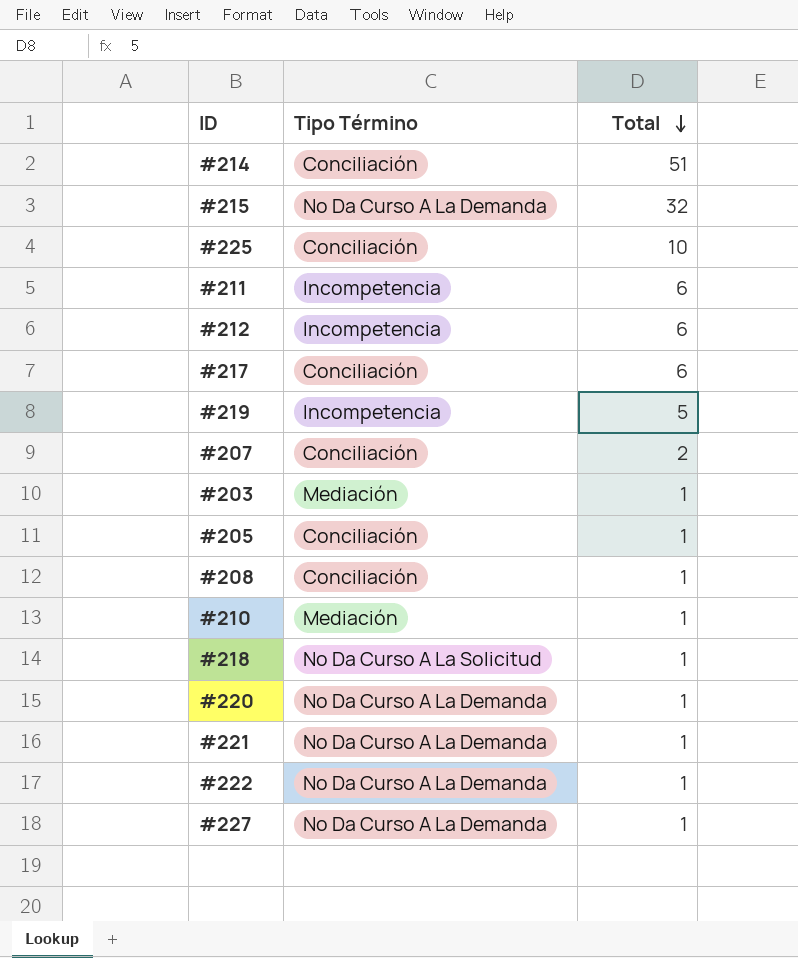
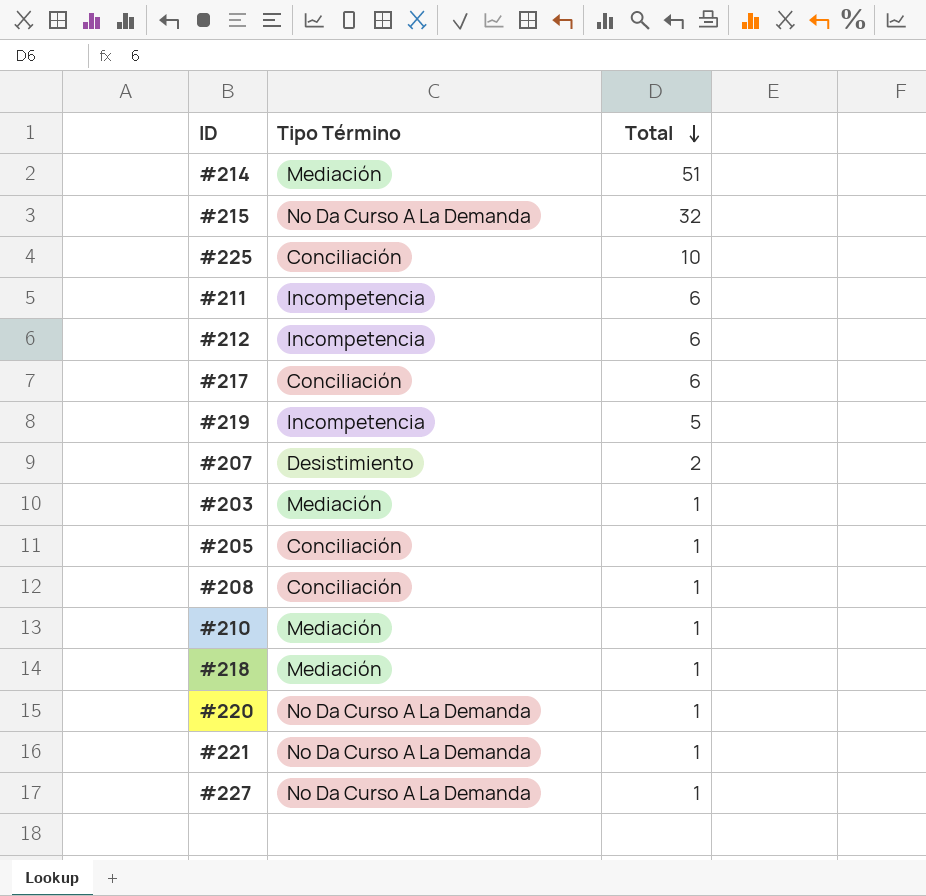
row #222: No Da Curso A La Demanda | 1 -> none
#214 | Tipo Término: Conciliación -> Mediación
#207 | Tipo Término: Conciliación -> Desistimiento
#218 | Tipo Término: No Da Curso A La Solicitud -> Mediación

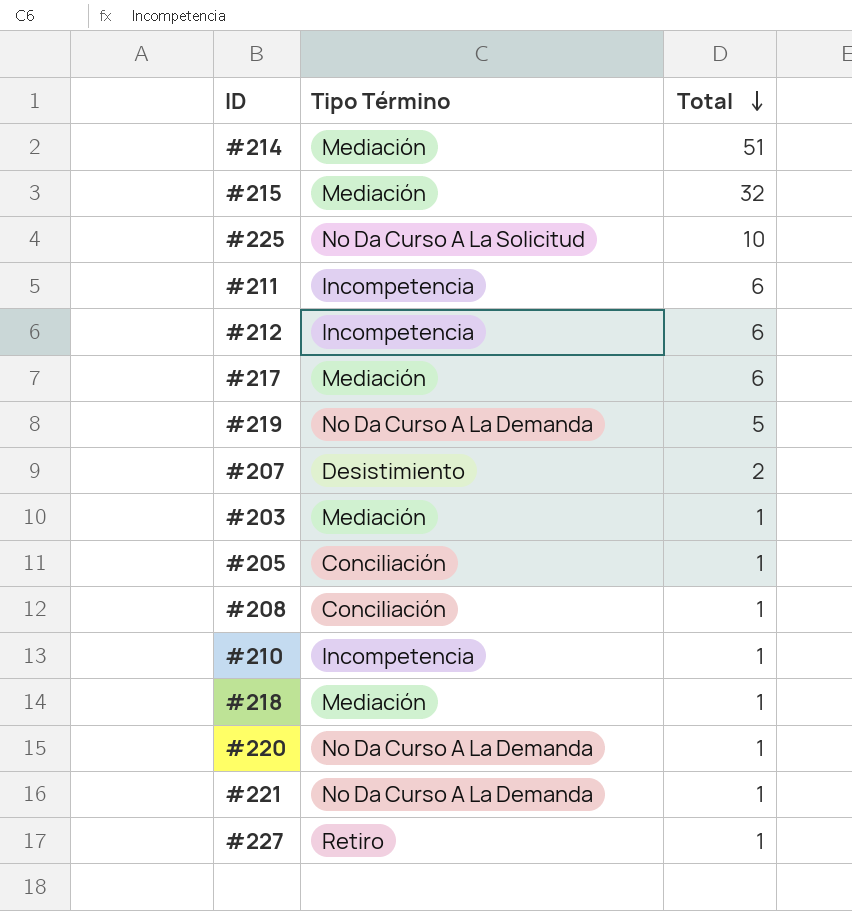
#215 | Tipo Término: No Da Curso A La Demanda -> Mediación
#225 | Tipo Término: Conciliación -> No Da Curso A La Solicitud
#217 | Tipo Término: Conciliación -> Mediación
#219 | Tipo Término: Incompetencia -> No Da Curso A La Demanda
#210 | Tipo Término: Mediación -> Incompetencia
#227 | Tipo Término: No Da Curso A La Demanda -> Retiro

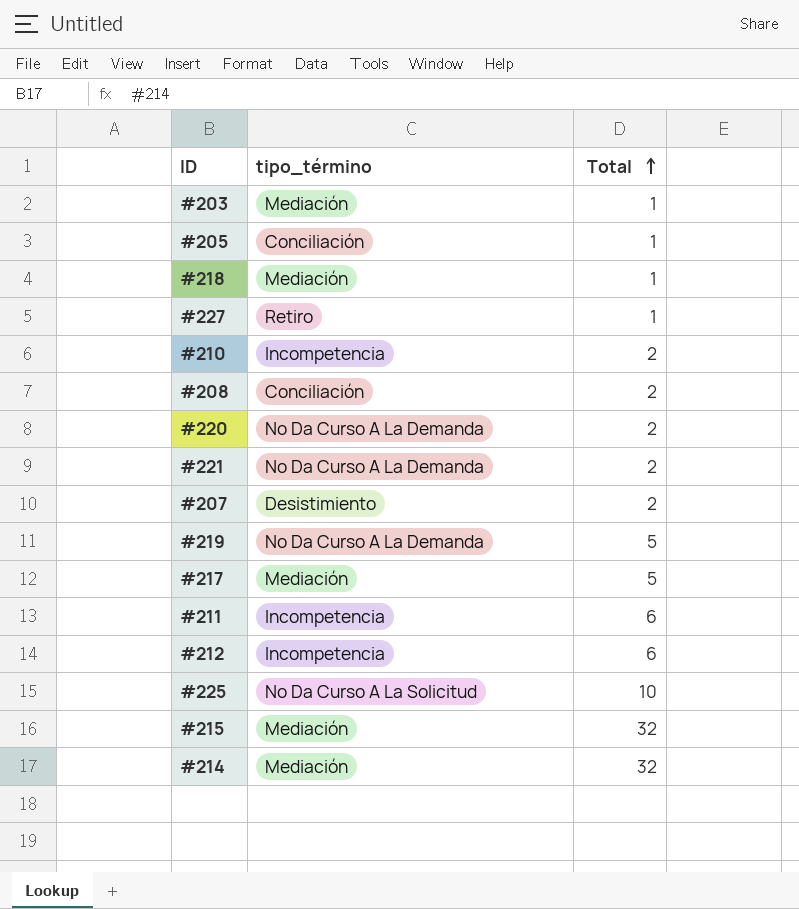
row order: Total descending -> Total ascending
column name: Tipo Término -> tipo_término
#210 | Total: 1 -> 2
#208 | Total: 1 -> 2
#220 | Total: 1 -> 2
#221 | Total: 1 -> 2
#217 | Total: 6 -> 5
#214 | Total: 51 -> 32

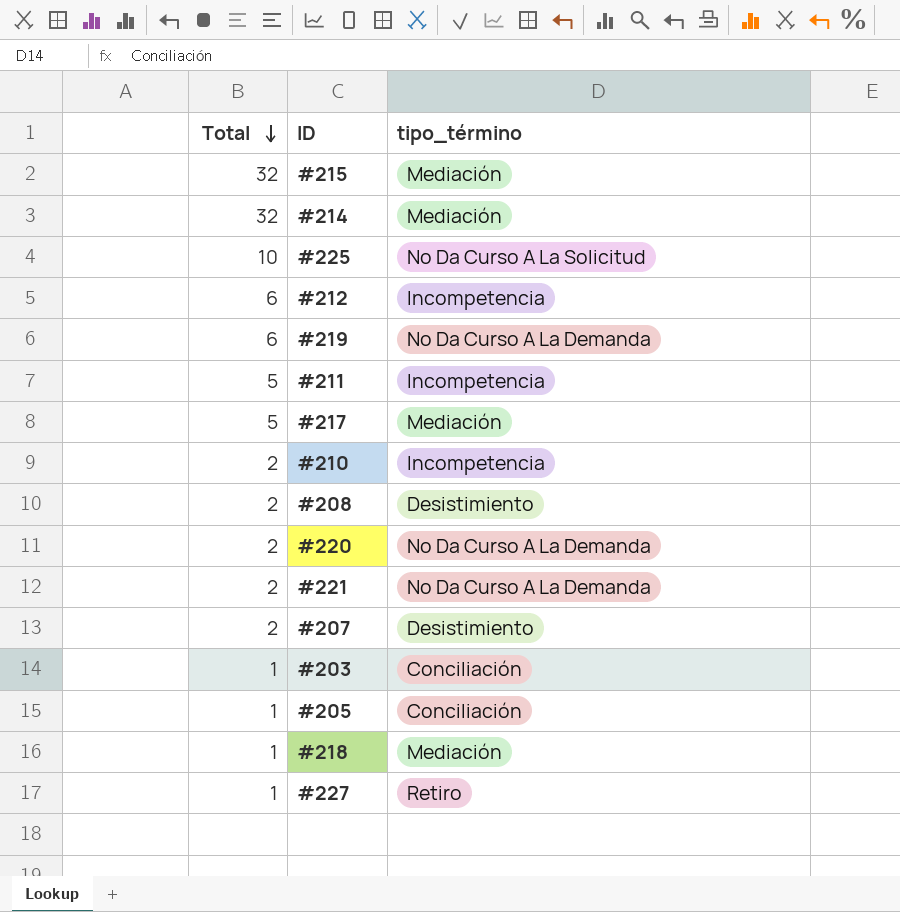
row order: Total ascending -> Total descending
column Total | position: 3 -> 1
#219 | Total: 5 -> 6
#211 | Total: 6 -> 5
#208 | tipo_término: Conciliación -> Desistimiento
#203 | tipo_término: Mediación -> Conciliación

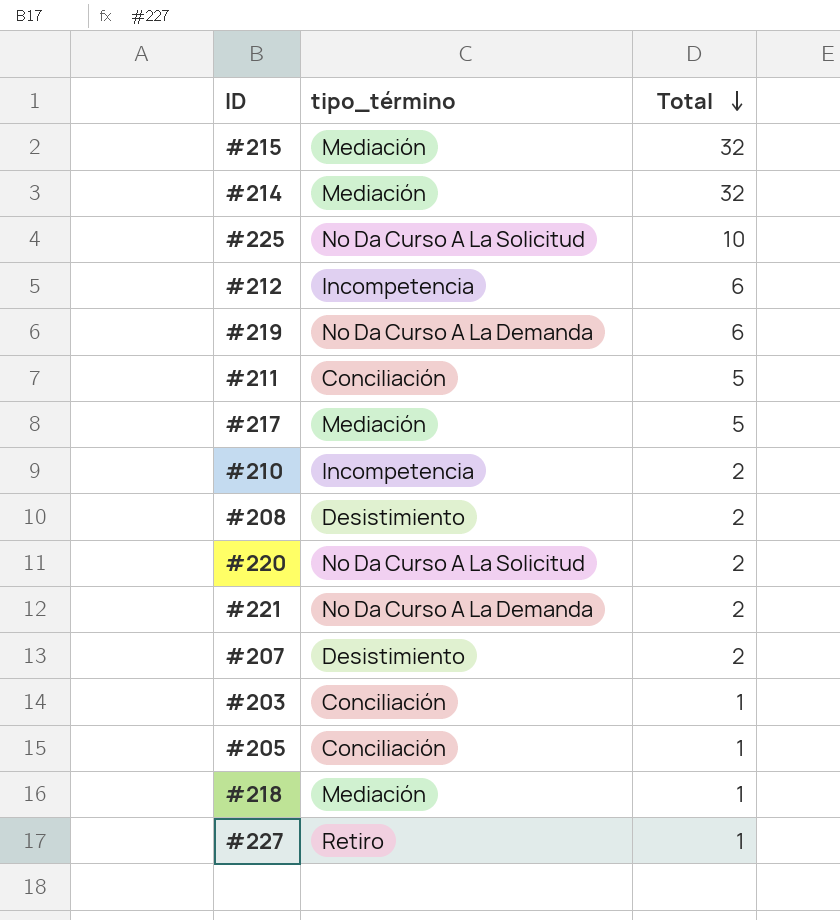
column Total | position: 1 -> 3
#211 | tipo_término: Incompetencia -> Conciliación
#220 | tipo_término: No Da Curso A La Demanda -> No Da Curso A La Solicitud

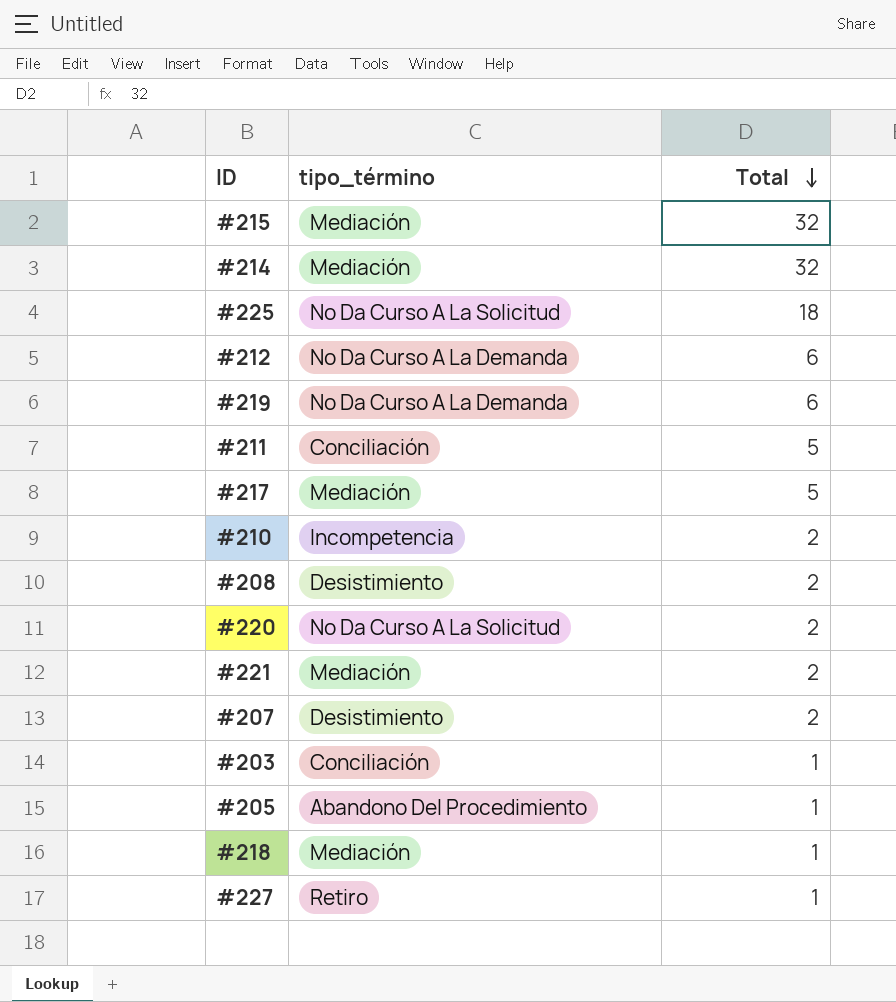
#225 | Total: 10 -> 18
#212 | tipo_término: Incompetencia -> No Da Curso A La Demanda
#221 | tipo_término: No Da Curso A La Demanda -> Mediación
#205 | tipo_término: Conciliación -> Abandono Del Procedimiento

